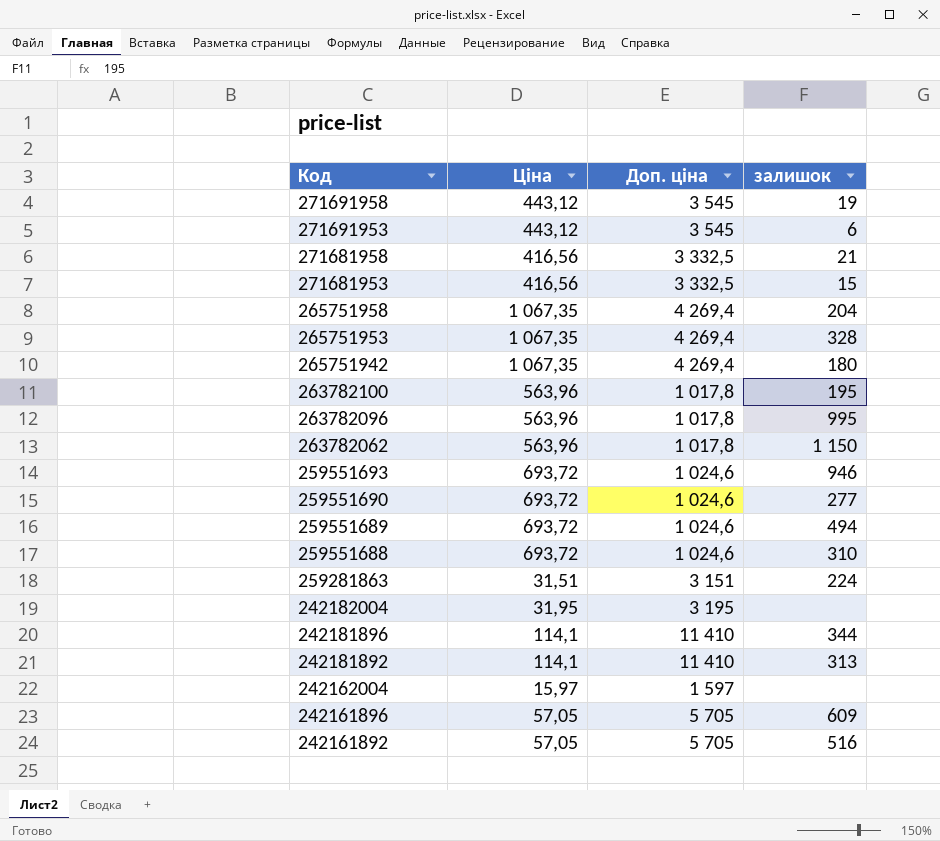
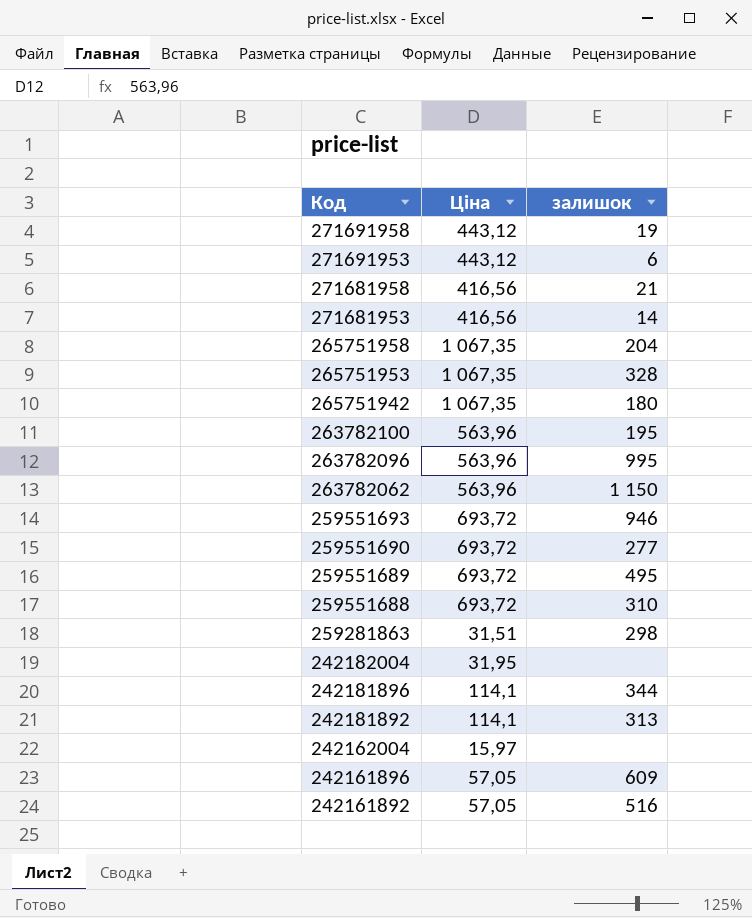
column Доп. ціна | position: 3 -> none
271681953 | залишок: 15 -> 14
259551689 | залишок: 494 -> 495
259281863 | залишок: 224 -> 298

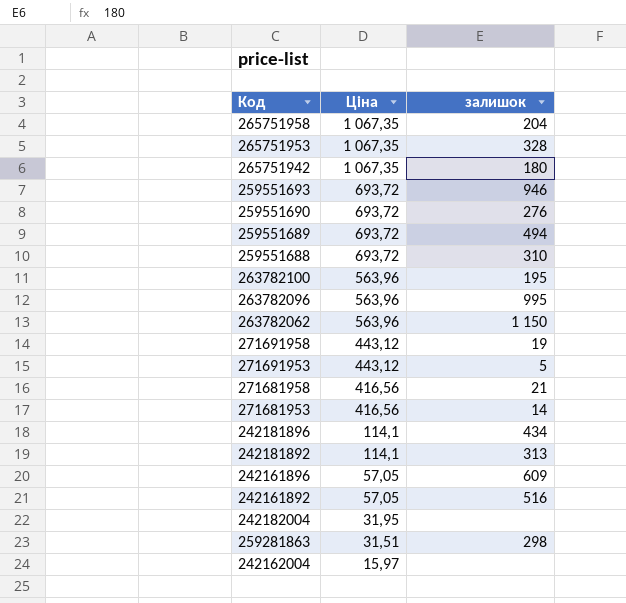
row order: Код descending -> Ціна descending
259551690 | залишок: 277 -> 276
259551689 | залишок: 495 -> 494
271691953 | залишок: 6 -> 5
242181896 | залишок: 344 -> 434

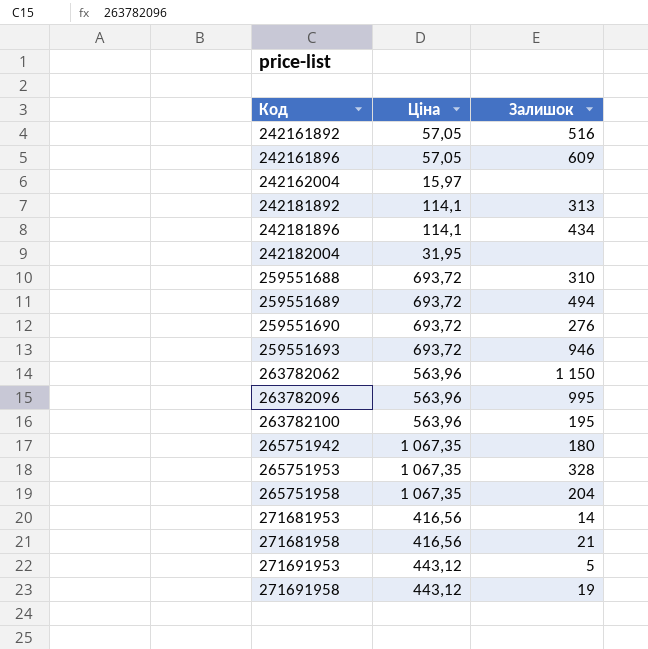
row order: Ціна descending -> Код ascending
column name: залишок -> Залишок
row 259281863: 31,51 | 298 -> none

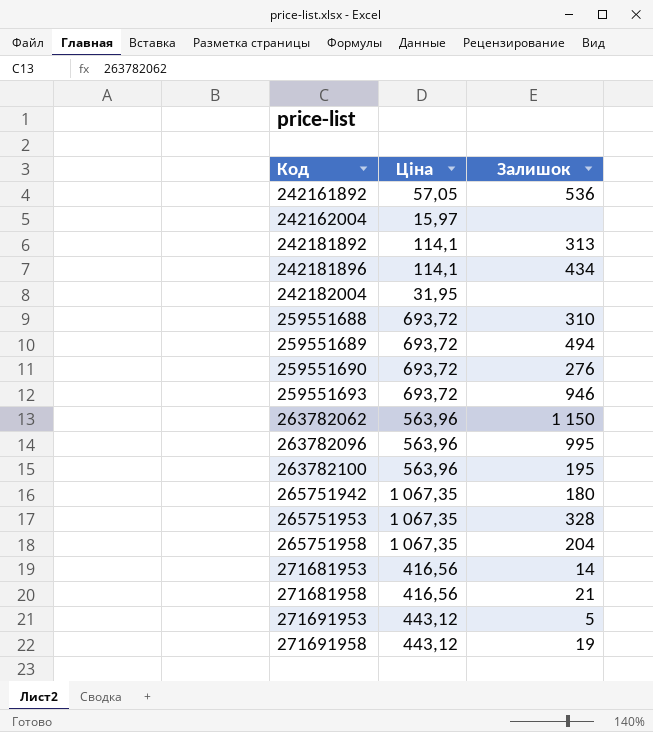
row 242161896: 57,05 | 609 -> none
242161892 | Залишок: 516 -> 536

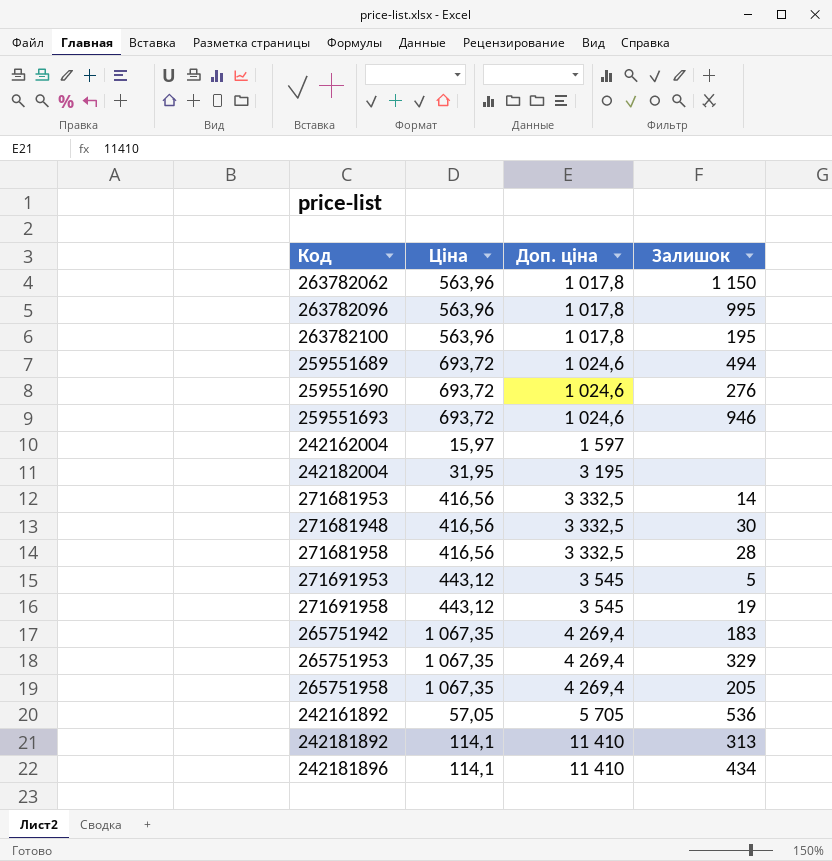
row order: Код ascending -> Доп. ціна ascending
column Доп. ціна | position: none -> 3
row 259551688: 693,72 | 310 -> none
row 271681948: none -> 416,56 | 3 332,5 | 30
271681958 | Залишок: 21 -> 28
265751942 | Залишок: 180 -> 183
265751953 | Залишок: 328 -> 329
265751958 | Залишок: 204 -> 205

